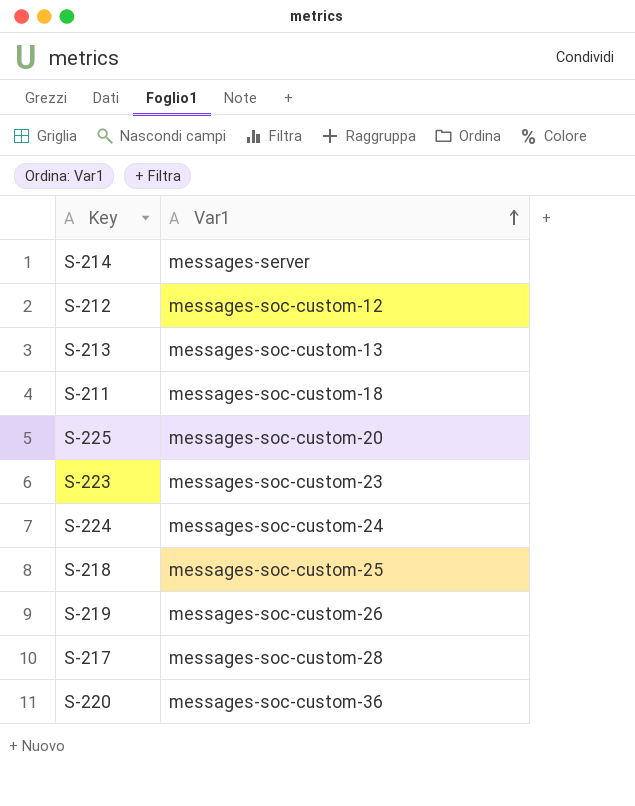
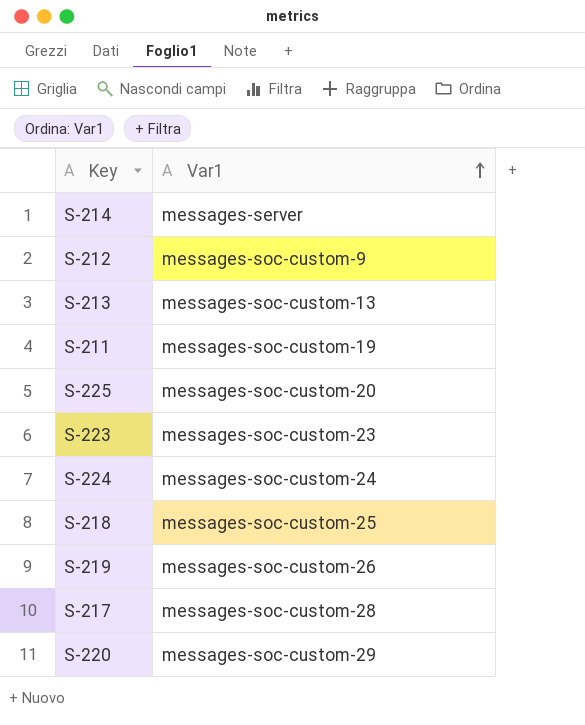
S-212 | Var1: messages-soc-custom-12 -> messages-soc-custom-9
S-211 | Var1: messages-soc-custom-18 -> messages-soc-custom-19
S-220 | Var1: messages-soc-custom-36 -> messages-soc-custom-29

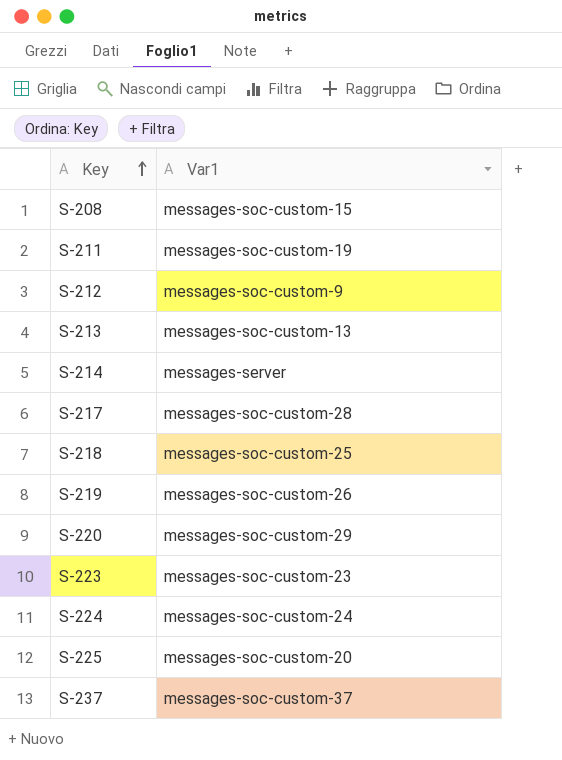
row order: Var1 ascending -> Key ascending
row S-208: none -> messages-soc-custom-15
row S-237: none -> messages-soc-custom-37

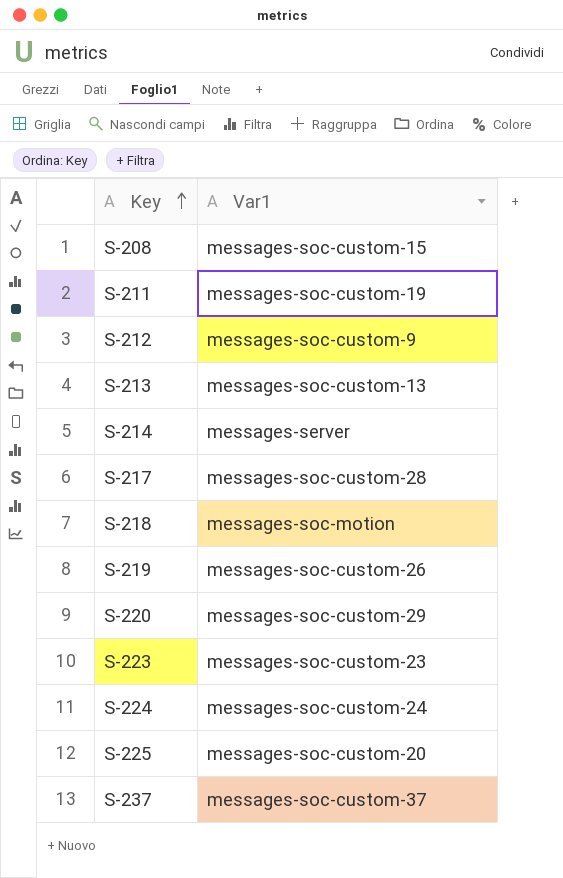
S-218 | Var1: messages-soc-custom-25 -> messages-soc-motion

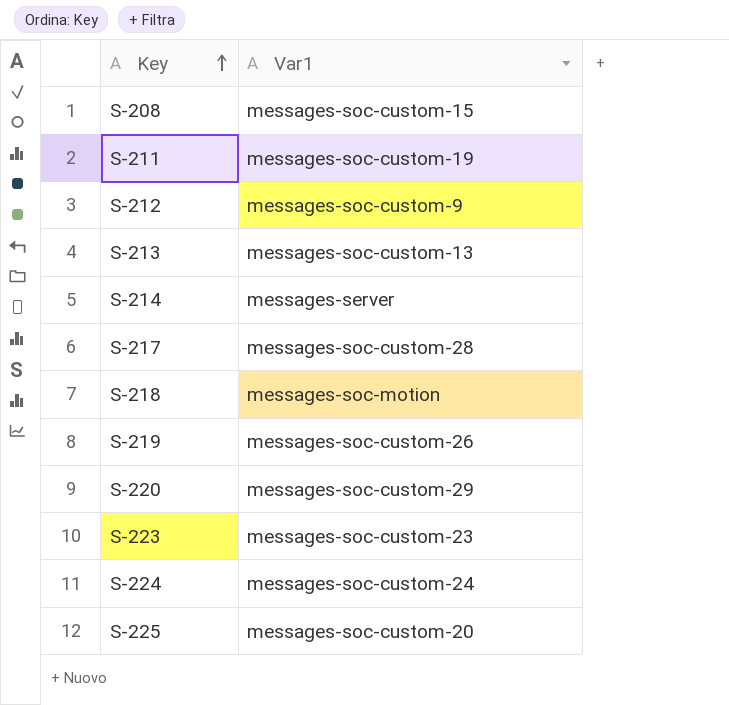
row S-237: messages-soc-custom-37 -> none

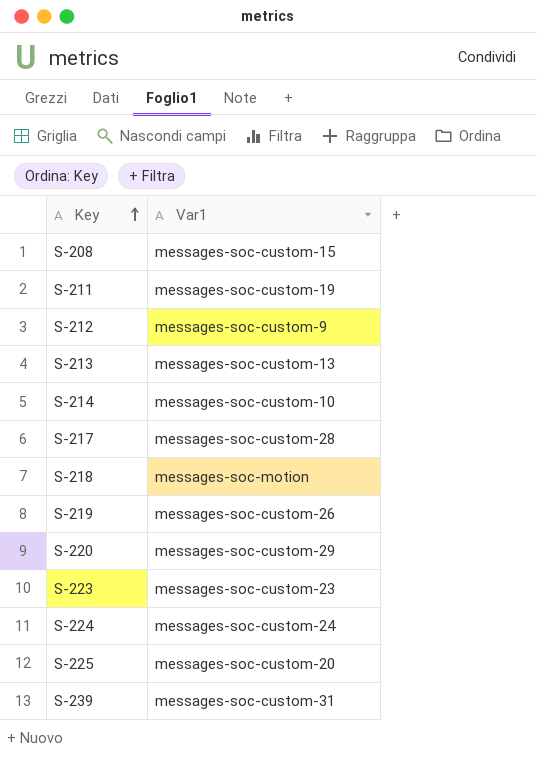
S-214 | Var1: messages-server -> messages-soc-custom-10
row S-239: none -> messages-soc-custom-31

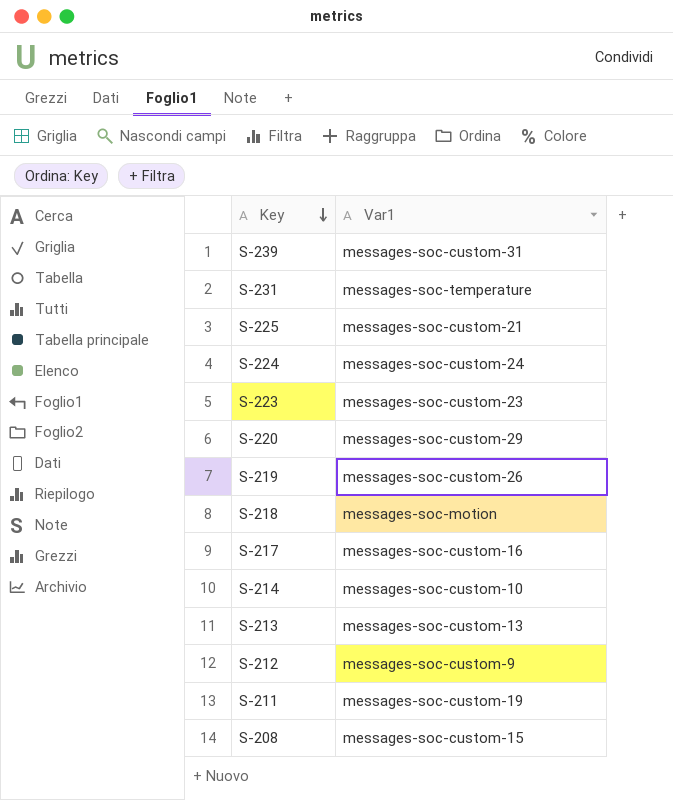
row order: Key ascending -> Key descending
row S-231: none -> messages-soc-temperature
S-225 | Var1: messages-soc-custom-20 -> messages-soc-custom-21
S-217 | Var1: messages-soc-custom-28 -> messages-soc-custom-16

